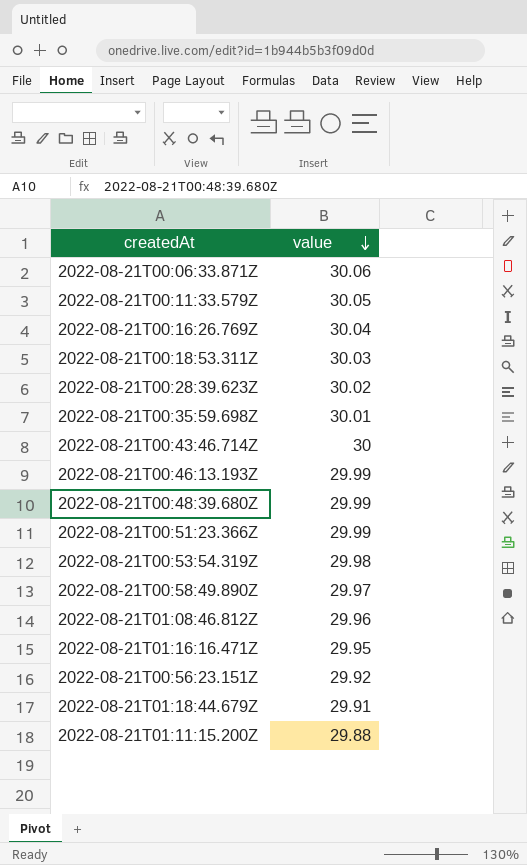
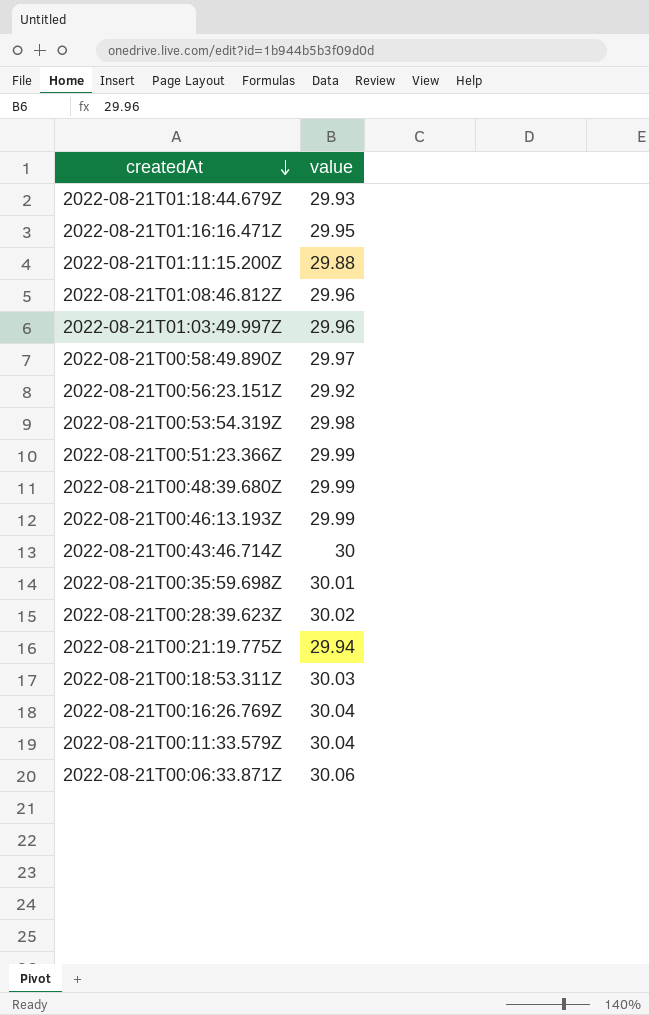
row order: value descending -> createdAt descending
2022-08-21T01:18:44.679Z | value: 29.91 -> 29.93
row 2022-08-21T01:03:49.997Z: none -> 29.96
row 2022-08-21T00:21:19.775Z: none -> 29.94
2022-08-21T00:11:33.579Z | value: 30.05 -> 30.04

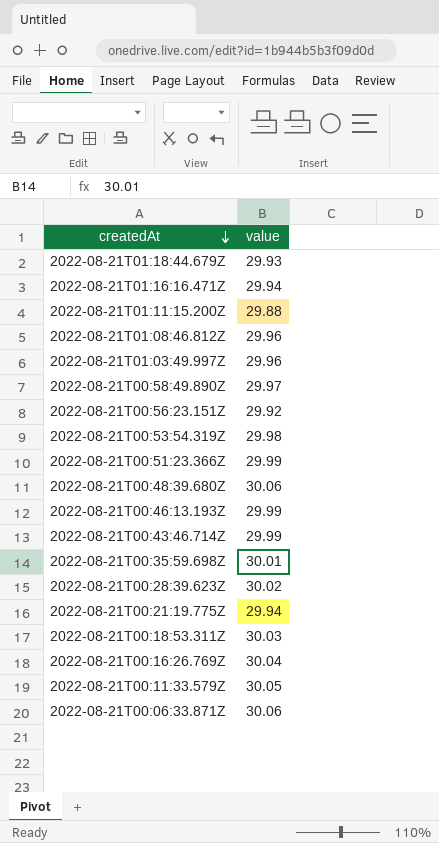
2022-08-21T01:16:16.471Z | value: 29.95 -> 29.94
2022-08-21T00:48:39.680Z | value: 29.99 -> 30.06
2022-08-21T00:43:46.714Z | value: 30 -> 29.99
2022-08-21T00:11:33.579Z | value: 30.04 -> 30.05

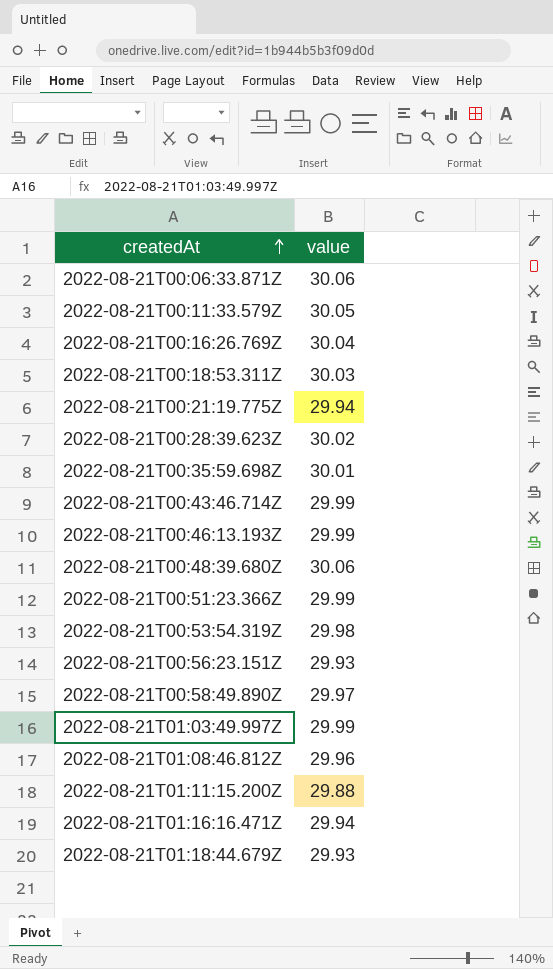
row order: createdAt descending -> createdAt ascending
2022-08-21T00:56:23.151Z | value: 29.92 -> 29.93
2022-08-21T01:03:49.997Z | value: 29.96 -> 29.99

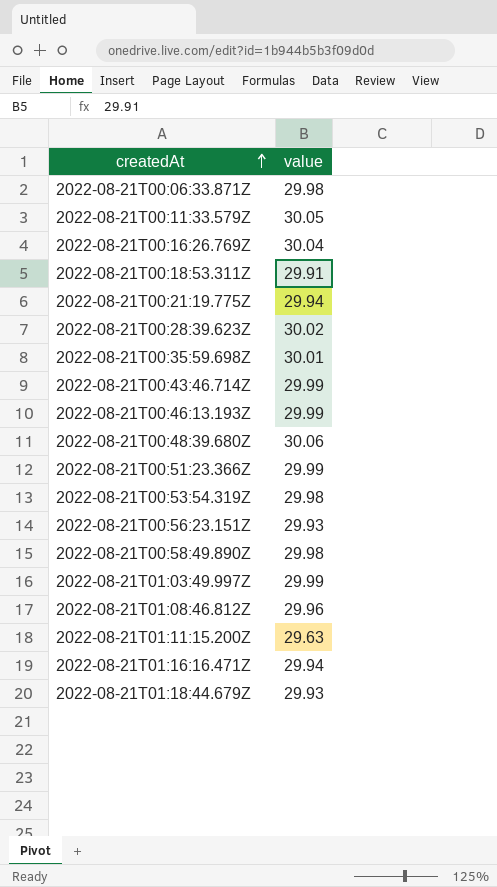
2022-08-21T00:06:33.871Z | value: 30.06 -> 29.98
2022-08-21T00:18:53.311Z | value: 30.03 -> 29.91
2022-08-21T00:58:49.890Z | value: 29.97 -> 29.98
2022-08-21T01:11:15.200Z | value: 29.88 -> 29.63

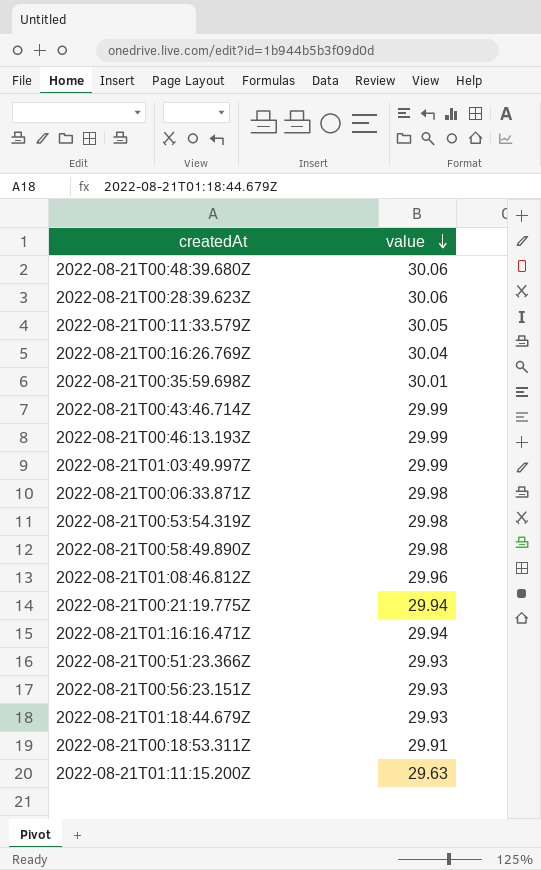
row order: createdAt ascending -> value descending
2022-08-21T00:28:39.623Z | value: 30.02 -> 30.06
2022-08-21T00:51:23.366Z | value: 29.99 -> 29.93

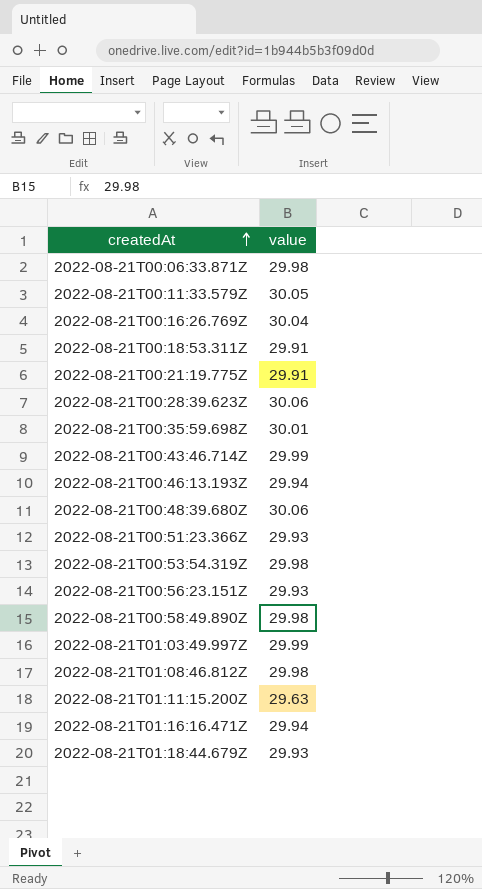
row order: value descending -> createdAt ascending
2022-08-21T00:21:19.775Z | value: 29.94 -> 29.91
2022-08-21T00:46:13.193Z | value: 29.99 -> 29.94
2022-08-21T01:08:46.812Z | value: 29.96 -> 29.98

